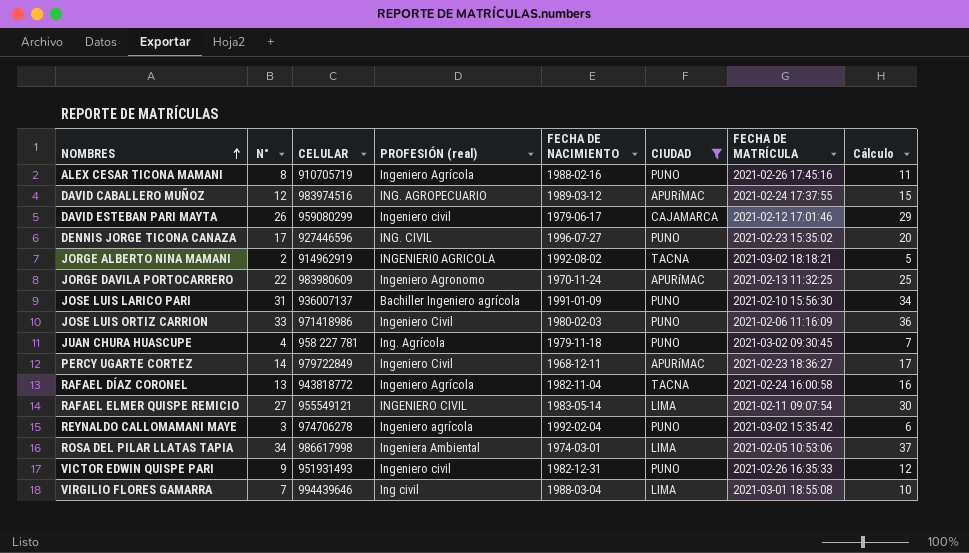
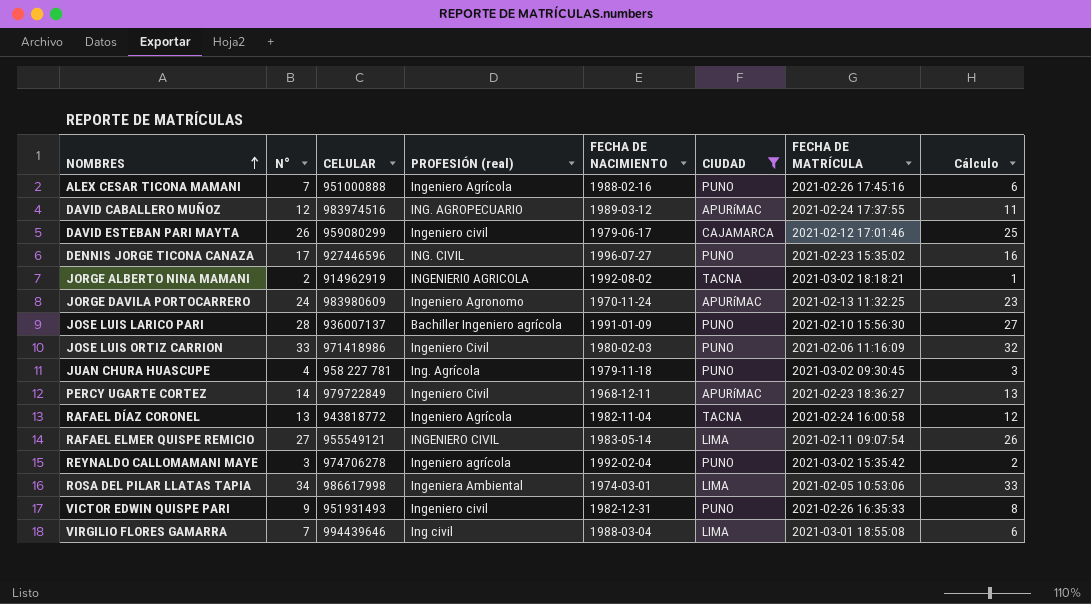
column Cálculo | formula: [N°] + 3 -> [N°] - 1
ALEX CESAR TICONA MAMANI | N°: 8 -> 7
ALEX CESAR TICONA MAMANI | CELULAR: 910705719 -> 951000888
JORGE DAVILA PORTOCARRERO | N°: 22 -> 24
JOSE LUIS LARICO PARI | N°: 31 -> 28

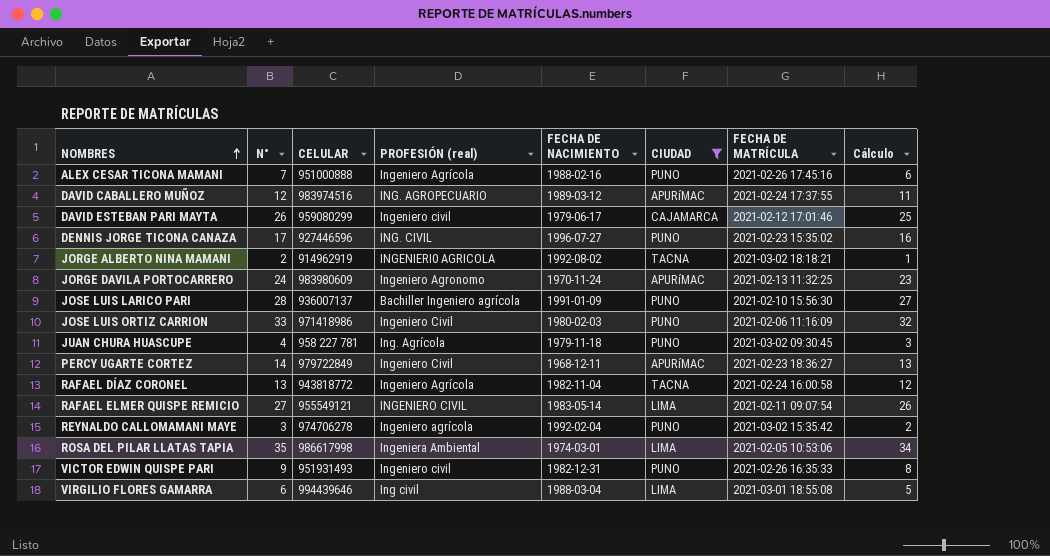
ROSA DEL PILAR LLATAS TAPIA | N°: 34 -> 35
ROSA DEL PILAR LLATAS TAPIA | Cálculo: 33 -> 34
VIRGILIO FLORES GAMARRA | N°: 7 -> 6
VIRGILIO FLORES GAMARRA | Cálculo: 6 -> 5

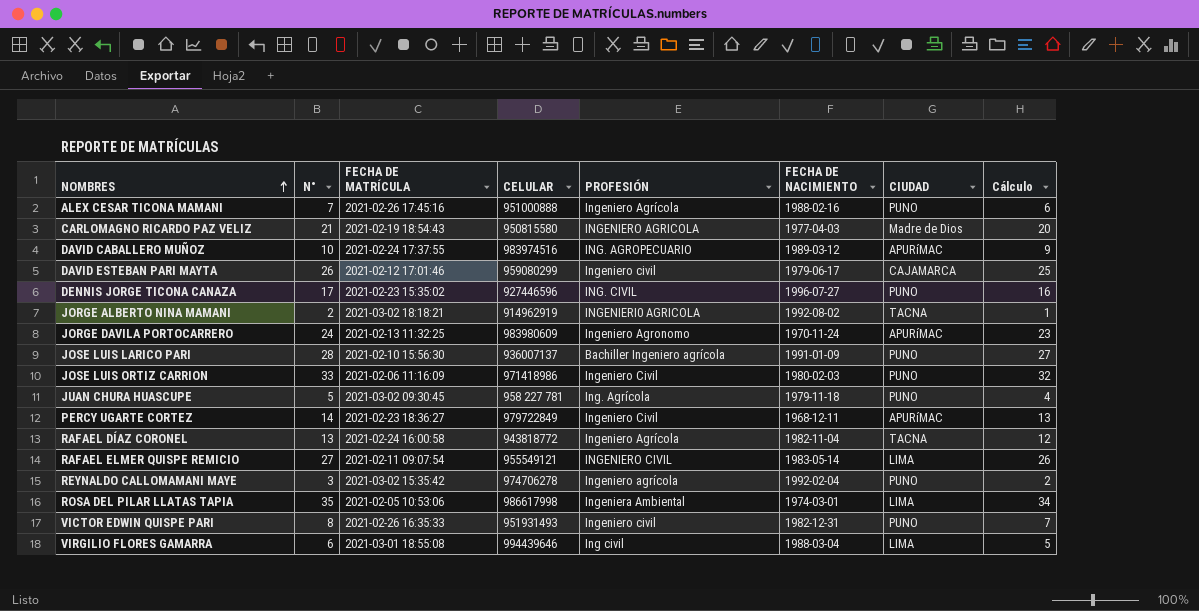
filter: CIUDAD != Madre de Dios -> none
column FECHA DE MATRÍCULA | position: 7 -> 3
column name: PROFESIÓN (real) -> PROFESIÓN
DAVID CABALLERO MUÑOZ | N°: 12 -> 10
DAVID CABALLERO MUÑOZ | Cálculo: 11 -> 9
JUAN CHURA HUASCUPE | N°: 4 -> 5
JUAN CHURA HUASCUPE | Cálculo: 3 -> 4
VICTOR EDWIN QUISPE PARI | N°: 9 -> 8
VICTOR EDWIN QUISPE PARI | Cálculo: 8 -> 7

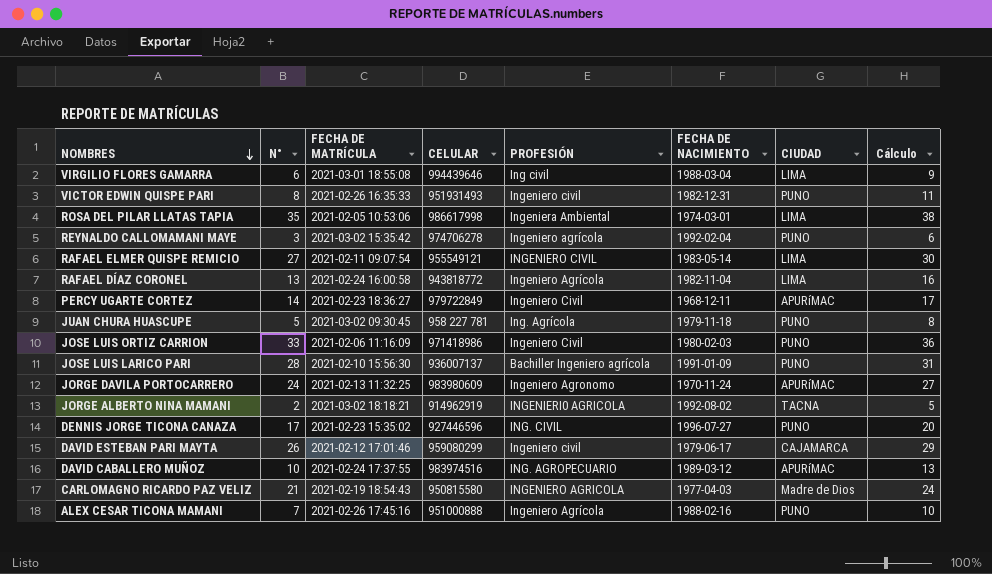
row order: NOMBRES ascending -> NOMBRES descending
column Cálculo | formula: [N°] - 1 -> [N°] + 3
RAFAEL DÍAZ CORONEL | CIUDAD: TACNA -> LIMA

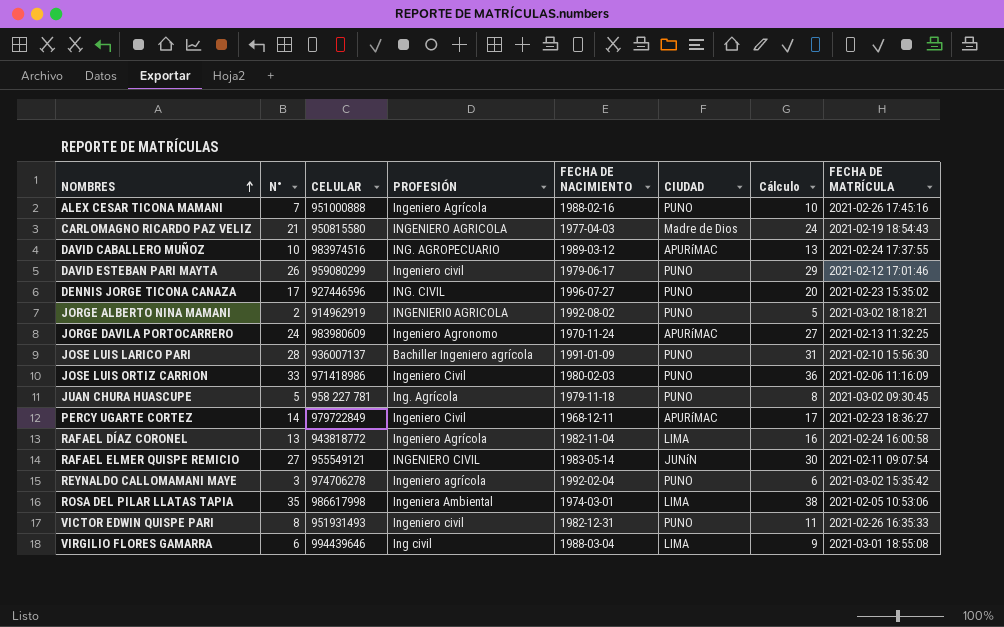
row order: NOMBRES descending -> NOMBRES ascending
column FECHA DE MATRÍCULA | position: 3 -> 8
DAVID ESTEBAN PARI MAYTA | CIUDAD: CAJAMARCA -> PUNO
JORGE ALBERTO NINA MAMANI | CIUDAD: TACNA -> PUNO
RAFAEL ELMER QUISPE REMICIO | CIUDAD: LIMA -> JUNíN

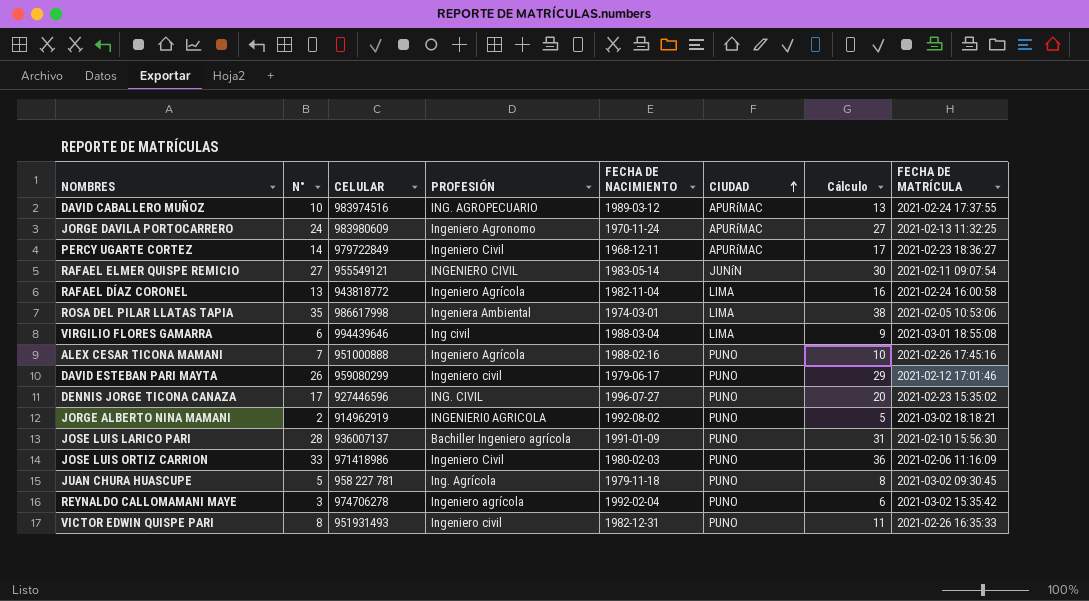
row order: NOMBRES ascending -> CIUDAD ascending
row CARLOMAGNO RICARDO PAZ VELIZ: 21 | 950815580 | INGENIERO AGRICOLA | 1977-04-03 | Madre de Dios | 24 | 2021-02-19 18:54:43 -> none

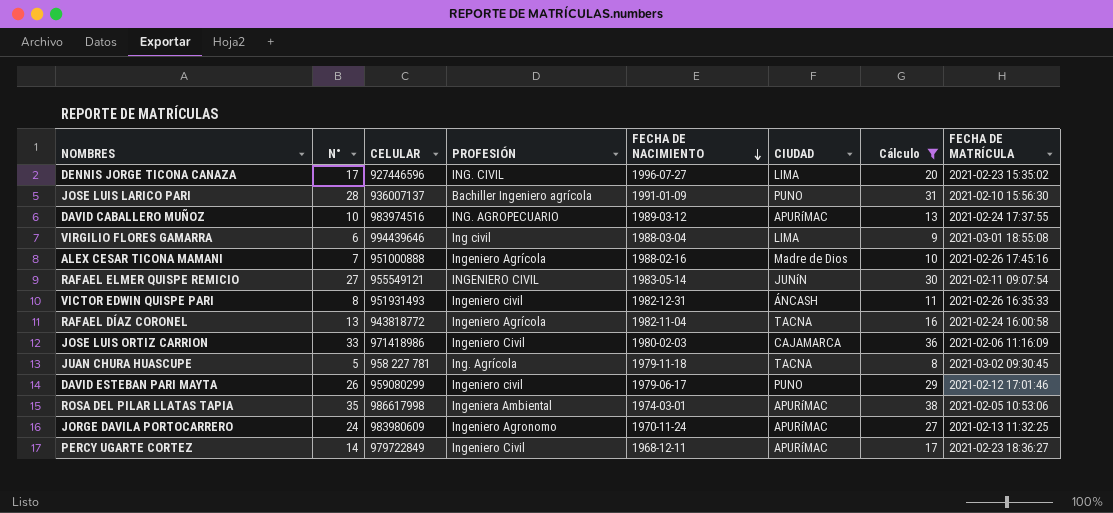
filter: none -> Cálculo >= 8
row order: CIUDAD ascending -> FECHA DE NACIMIENTO descending
DENNIS JORGE TICONA CANAZA | CIUDAD: PUNO -> LIMA
ALEX CESAR TICONA MAMANI | CIUDAD: PUNO -> Madre de Dios
VICTOR EDWIN QUISPE PARI | CIUDAD: PUNO -> ÁNCASH
RAFAEL DÍAZ CORONEL | CIUDAD: LIMA -> TACNA
JOSE LUIS ORTIZ CARRION | CIUDAD: PUNO -> CAJAMARCA
JUAN CHURA HUASCUPE | CIUDAD: PUNO -> TACNA
ROSA DEL PILAR LLATAS TAPIA | CIUDAD: LIMA -> APURíMAC

